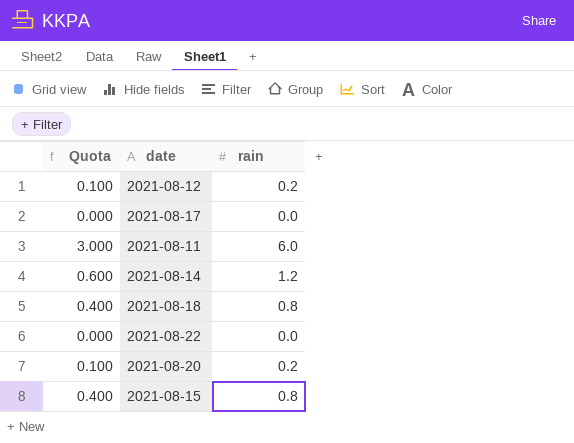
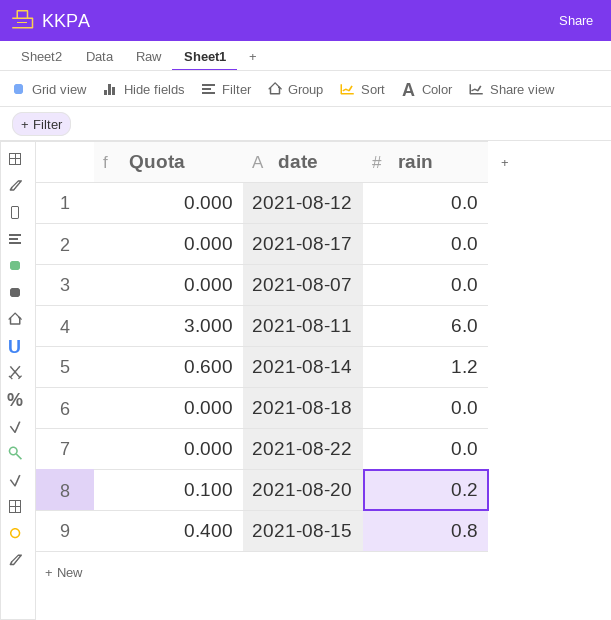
2021-08-12 | Quota: 0.100 -> 0.000
2021-08-12 | rain: 0.2 -> 0.0
row 2021-08-07: none -> 0.000 | 0.0
2021-08-18 | Quota: 0.400 -> 0.000
2021-08-18 | rain: 0.8 -> 0.0

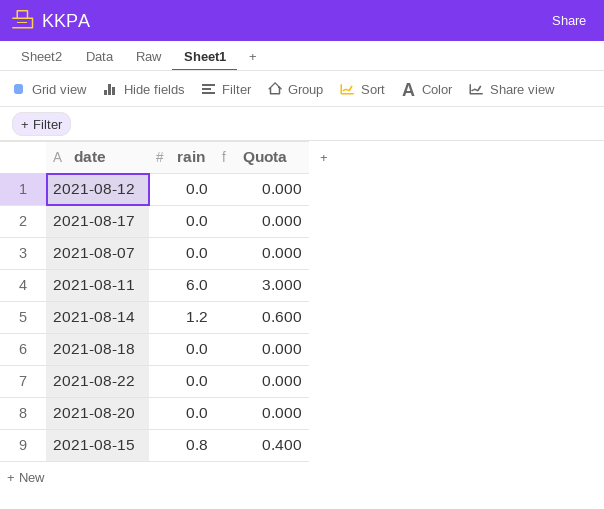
column Quota | position: 1 -> 3
2021-08-20 | rain: 0.2 -> 0.0
2021-08-20 | Quota: 0.100 -> 0.000

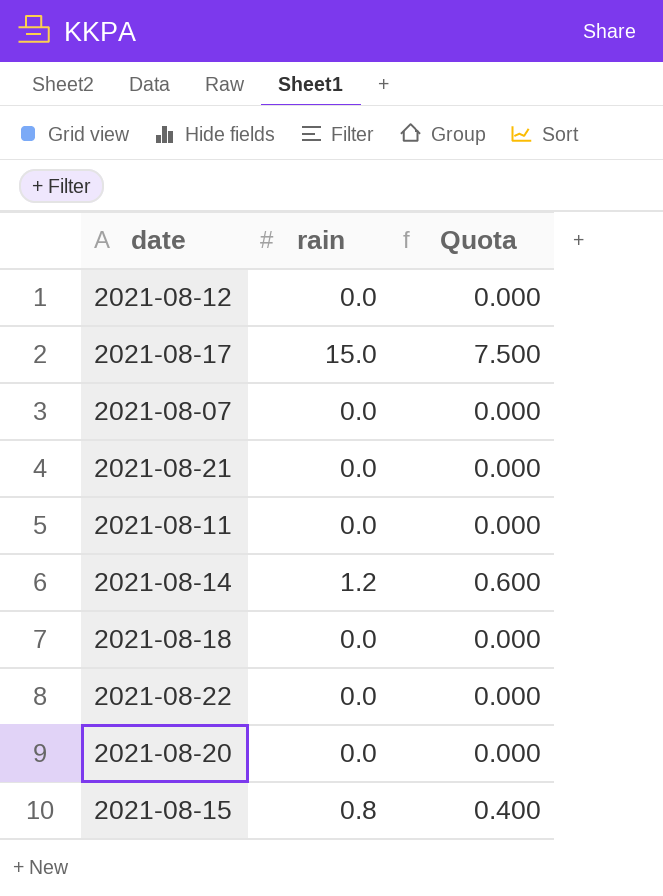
2021-08-17 | rain: 0.0 -> 15.0
2021-08-17 | Quota: 0.000 -> 7.500
row 2021-08-21: none -> 0.0 | 0.000
2021-08-11 | rain: 6.0 -> 0.0
2021-08-11 | Quota: 3.000 -> 0.000

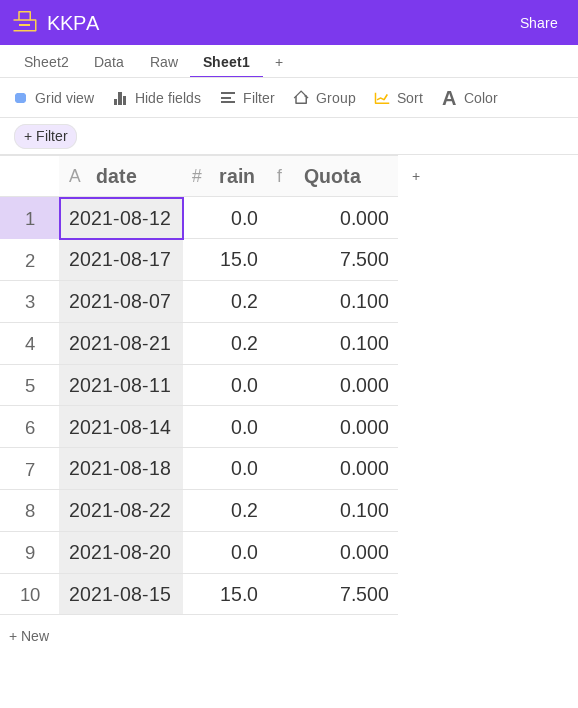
2021-08-07 | rain: 0.0 -> 0.2
2021-08-07 | Quota: 0.000 -> 0.100
2021-08-21 | rain: 0.0 -> 0.2
2021-08-21 | Quota: 0.000 -> 0.100
2021-08-14 | rain: 1.2 -> 0.0
2021-08-14 | Quota: 0.600 -> 0.000
2021-08-22 | rain: 0.0 -> 0.2
2021-08-22 | Quota: 0.000 -> 0.100
2021-08-15 | rain: 0.8 -> 15.0
2021-08-15 | Quota: 0.400 -> 7.500

